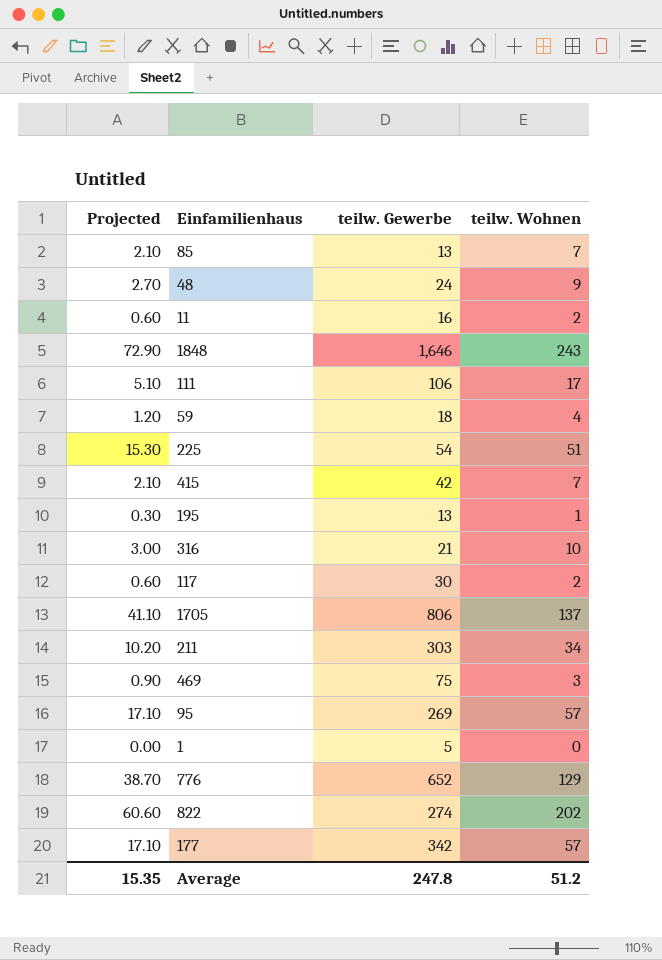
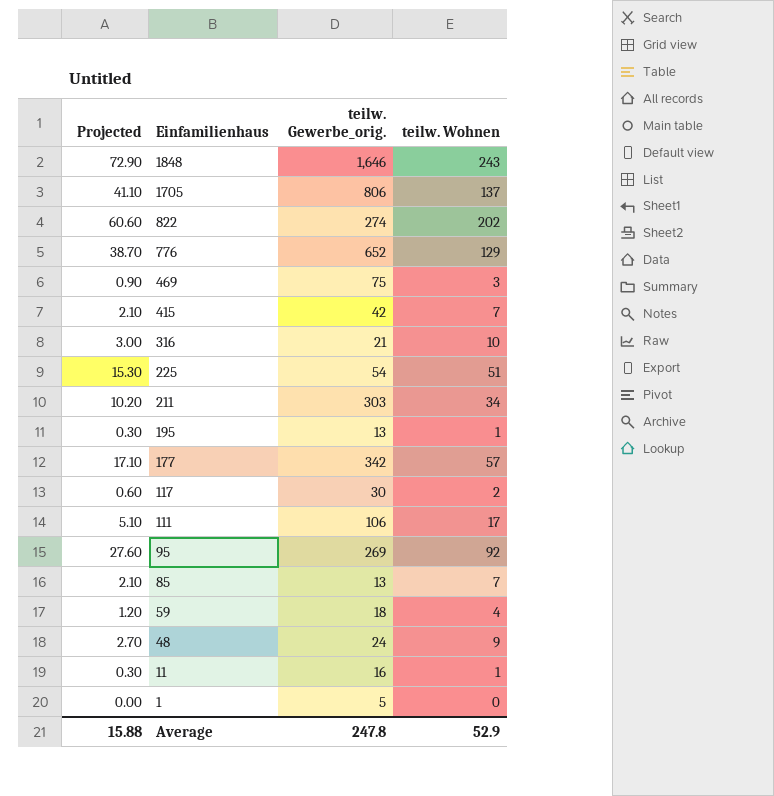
row order: none -> Einfamilienhaus descending
column name: teilw. Gewerbe -> teilw. Gewerbe_orig.
95 | Projected: 17.10 -> 27.60
95 | teilw. Wohnen: 57 -> 92
11 | Projected: 0.60 -> 0.30
11 | teilw. Wohnen: 2 -> 1
Average | Projected: 15.35 -> 15.88
Average | teilw. Wohnen: 51.2 -> 52.9

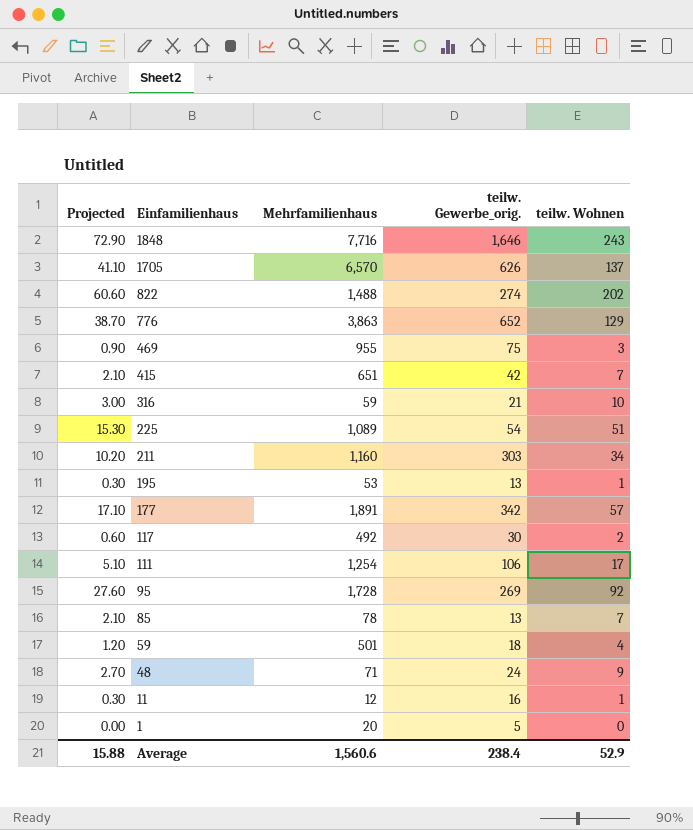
column Mehrfamilienhaus | position: none -> 3
1705 | teilw. Gewerbe_orig.: 806 -> 626
Average | teilw. Gewerbe_orig.: 247.8 -> 238.4

